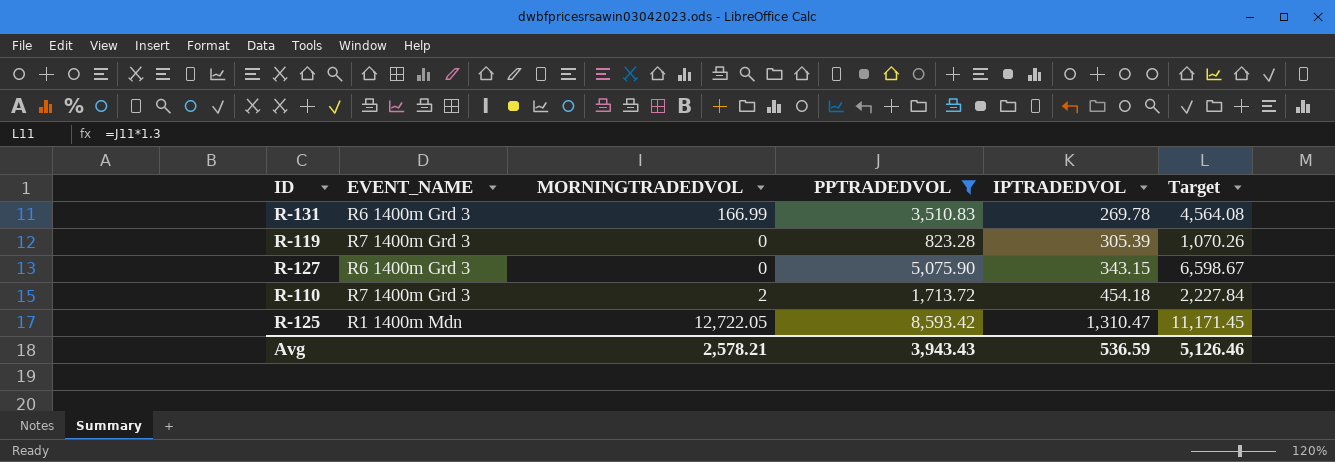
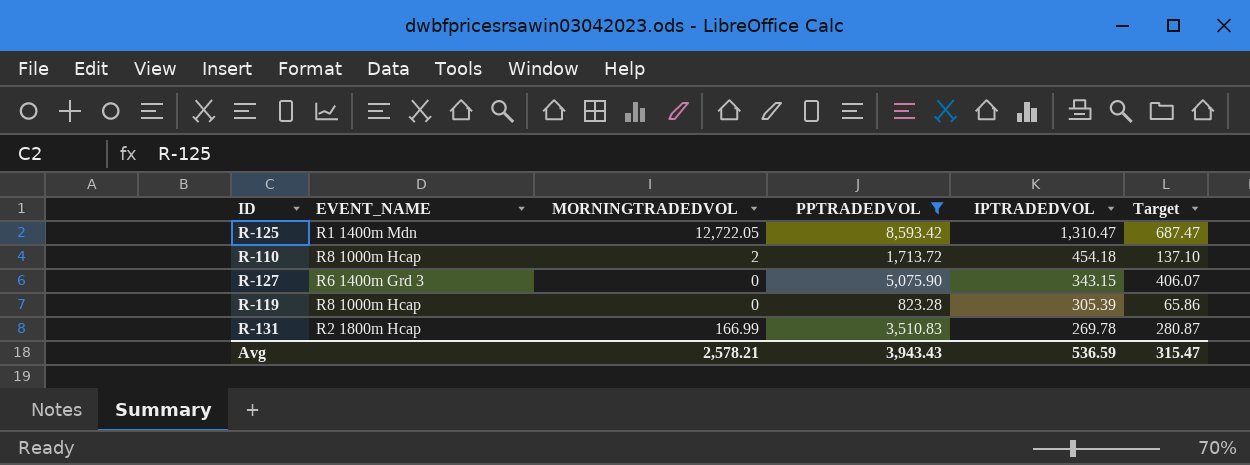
row order: IPTRADEDVOL ascending -> IPTRADEDVOL descending
column Target | formula: [PPTRADEDVOL] * 1.3 -> [PPTRADEDVOL] * 0.08
R-110 | EVENT_NAME: R7 1400m Grd 3 -> R8 1000m Hcap
R-119 | EVENT_NAME: R7 1400m Grd 3 -> R8 1000m Hcap
R-131 | EVENT_NAME: R6 1400m Grd 3 -> R2 1800m Hcap
Avg | Target: 5,126.46 -> 315.47

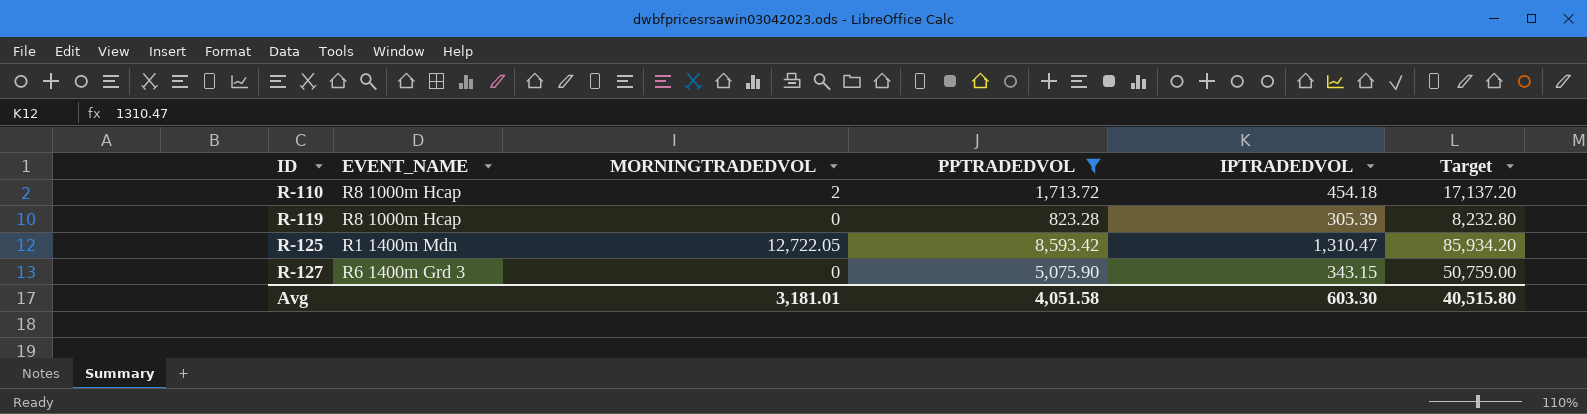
row order: IPTRADEDVOL descending -> ID ascending
column Target | formula: [PPTRADEDVOL] * 0.08 -> [PPTRADEDVOL] * 10
row R-131: R2 1800m Hcap | 166.99 | 3,510.83 | 269.78 | 280.87 -> none
Avg | MORNINGTRADEDVOL: 2,578.21 -> 3,181.01
Avg | PPTRADEDVOL: 3,943.43 -> 4,051.58
Avg | IPTRADEDVOL: 536.59 -> 603.30
Avg | Target: 315.47 -> 40,515.80

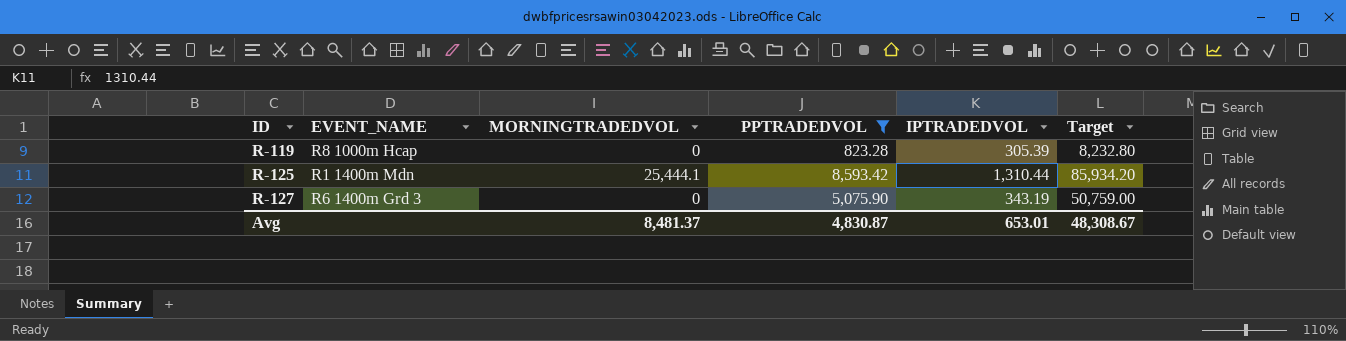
row R-110: R8 1000m Hcap | 2 | 1,713.72 | 454.18 | 17,137.20 -> none
R-125 | MORNINGTRADEDVOL: 12,722.05 -> 25,444.1
R-125 | IPTRADEDVOL: 1,310.47 -> 1,310.44
R-127 | IPTRADEDVOL: 343.15 -> 343.19
Avg | MORNINGTRADEDVOL: 3,181.01 -> 8,481.37
Avg | PPTRADEDVOL: 4,051.58 -> 4,830.87
Avg | IPTRADEDVOL: 603.30 -> 653.01
Avg | Target: 40,515.80 -> 48,308.67

